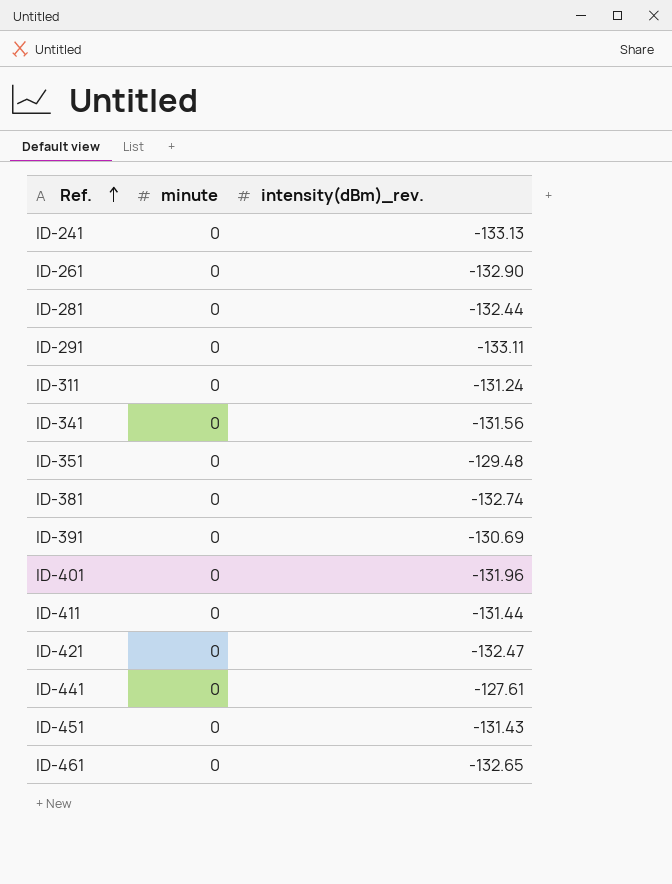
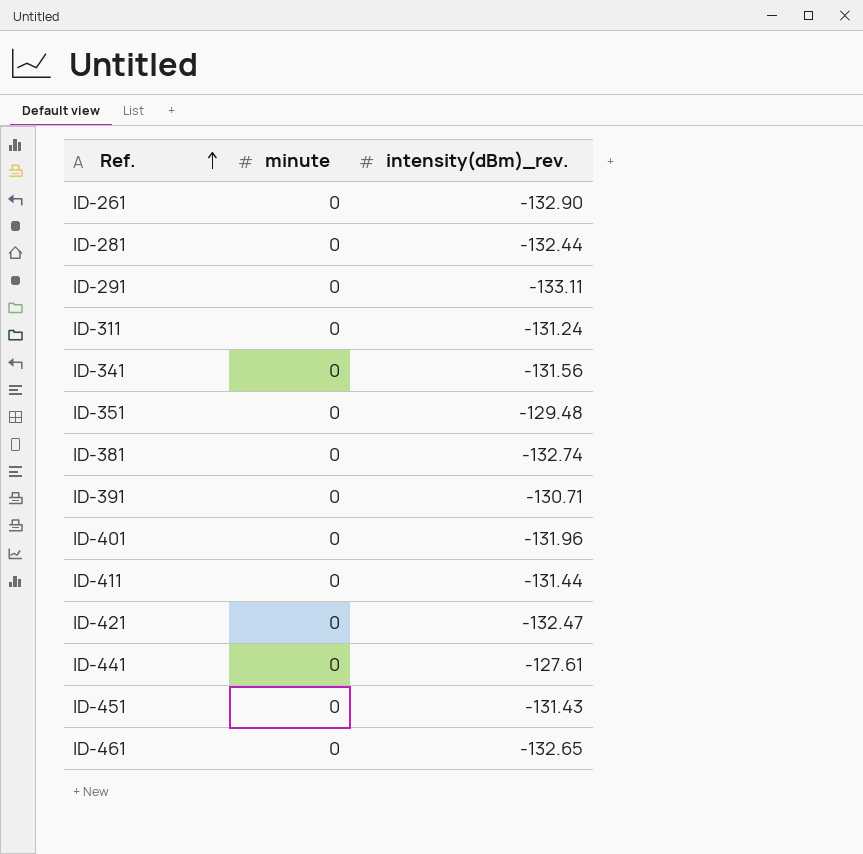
row ID-241: 0 | -133.13 -> none
ID-391 | intensity(dBm)_rev.: -130.69 -> -130.71

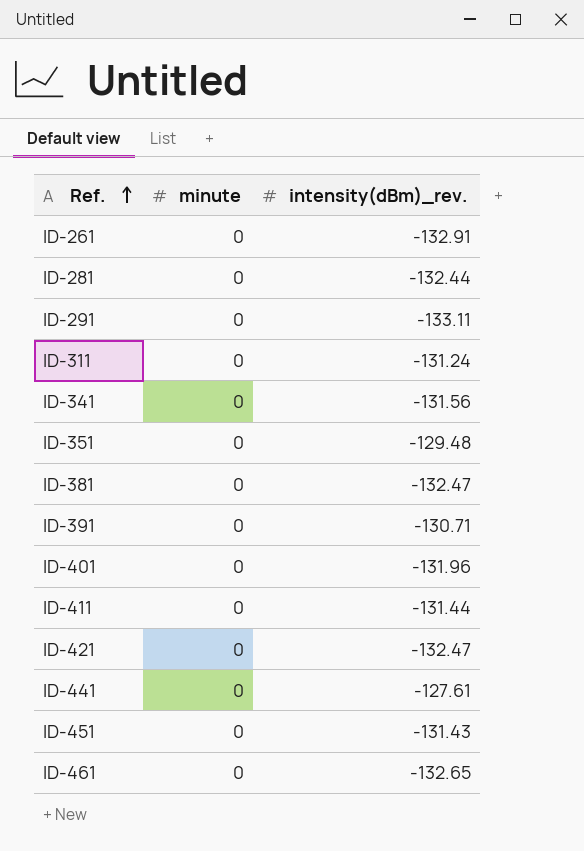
ID-261 | intensity(dBm)_rev.: -132.90 -> -132.91
ID-381 | intensity(dBm)_rev.: -132.74 -> -132.47

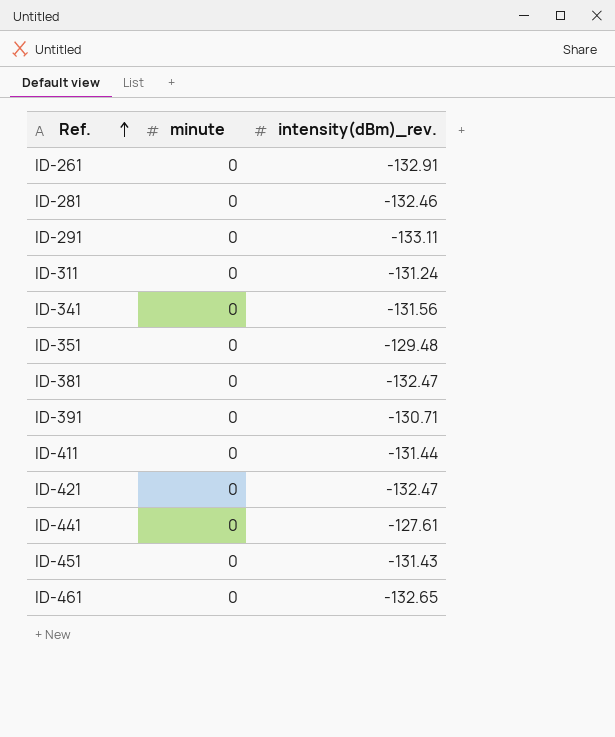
row ID-401: 0 | -131.96 -> none
ID-281 | intensity(dBm)_rev.: -132.44 -> -132.46

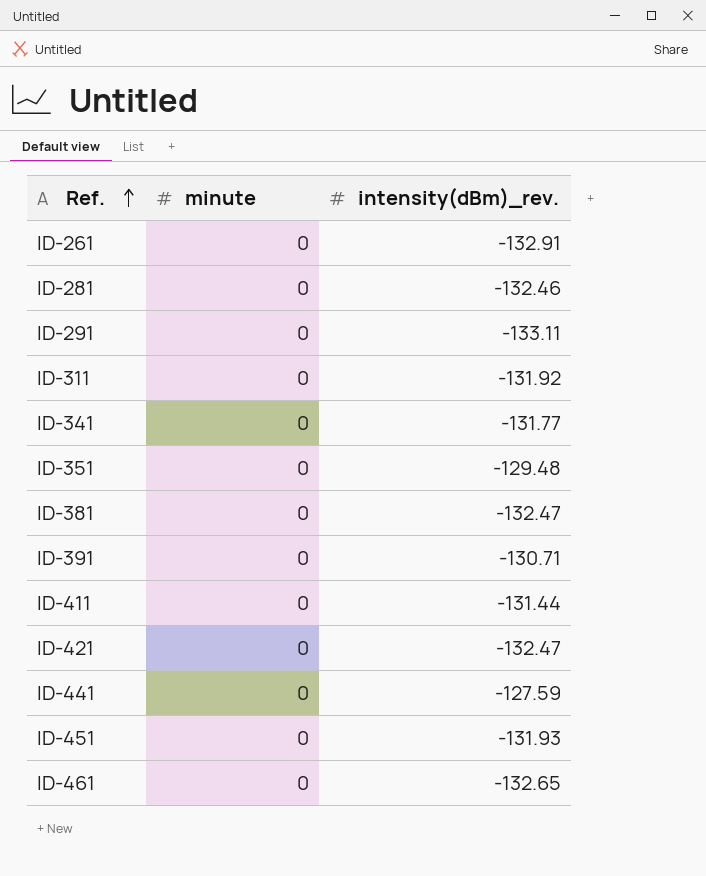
ID-311 | intensity(dBm)_rev.: -131.24 -> -131.92
ID-341 | intensity(dBm)_rev.: -131.56 -> -131.77
ID-441 | intensity(dBm)_rev.: -127.61 -> -127.59
ID-451 | intensity(dBm)_rev.: -131.43 -> -131.93

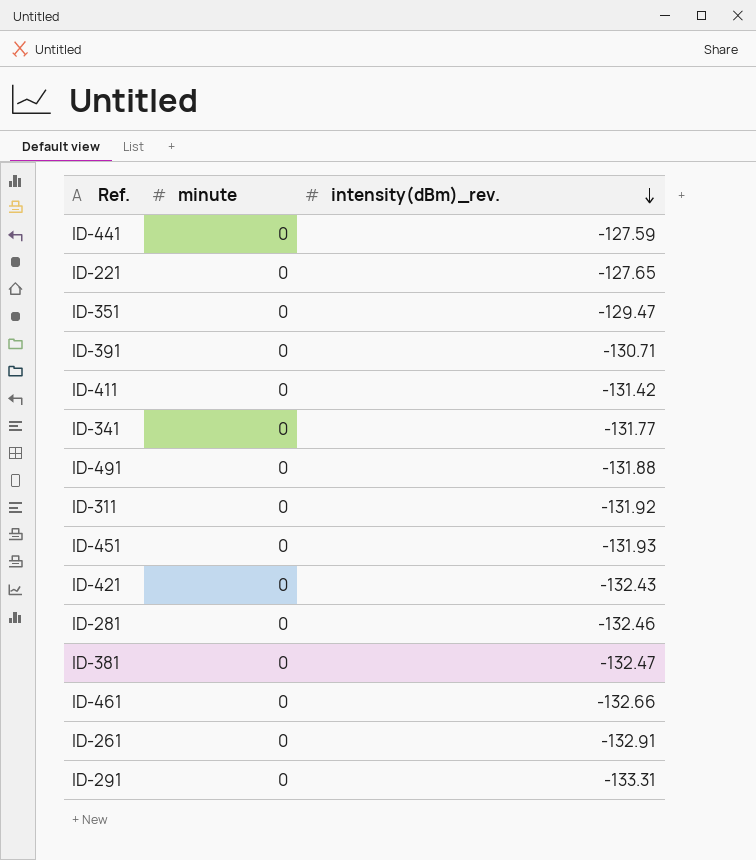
row order: Ref. ascending -> intensity(dBm)_rev. descending
row ID-221: none -> 0 | -127.65
ID-351 | intensity(dBm)_rev.: -129.48 -> -129.47
ID-411 | intensity(dBm)_rev.: -131.44 -> -131.42
row ID-491: none -> 0 | -131.88
ID-421 | intensity(dBm)_rev.: -132.47 -> -132.43
ID-461 | intensity(dBm)_rev.: -132.65 -> -132.66
ID-291 | intensity(dBm)_rev.: -133.11 -> -133.31

